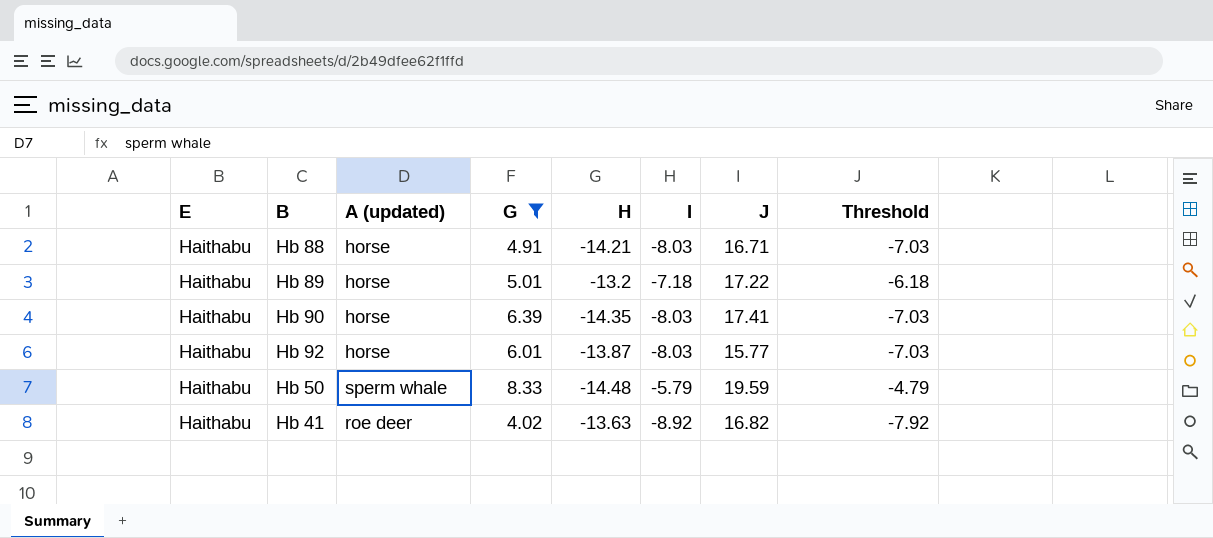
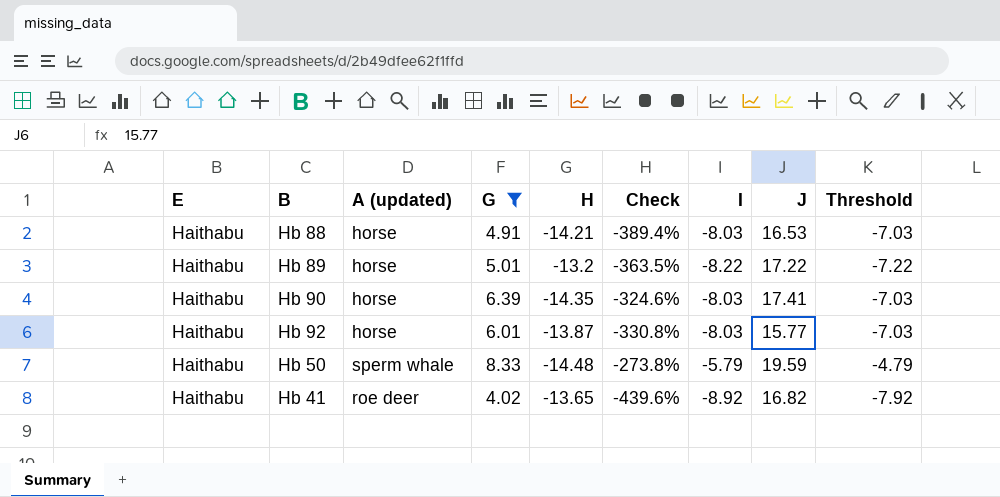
column Check | formula: none -> ([H] - [G]) / [G]
Hb 88 | J: 16.71 -> 16.53
Hb 89 | I: -7.18 -> -8.22
Hb 89 | Threshold: -6.18 -> -7.22
Hb 41 | H: -13.63 -> -13.65

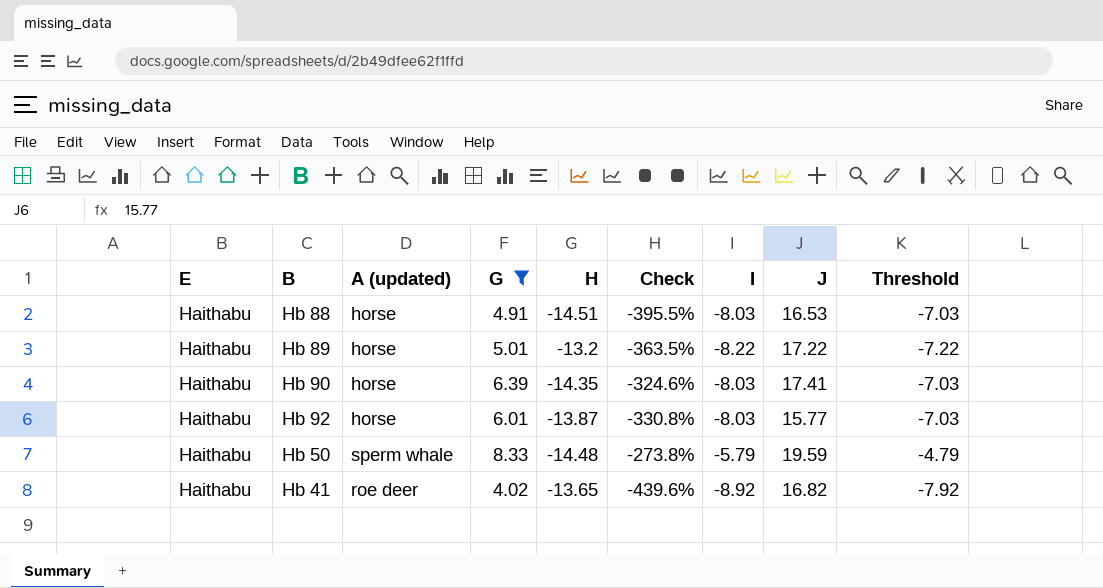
Hb 88 | H: -14.21 -> -14.51
Hb 88 | Check: -389.4% -> -395.5%

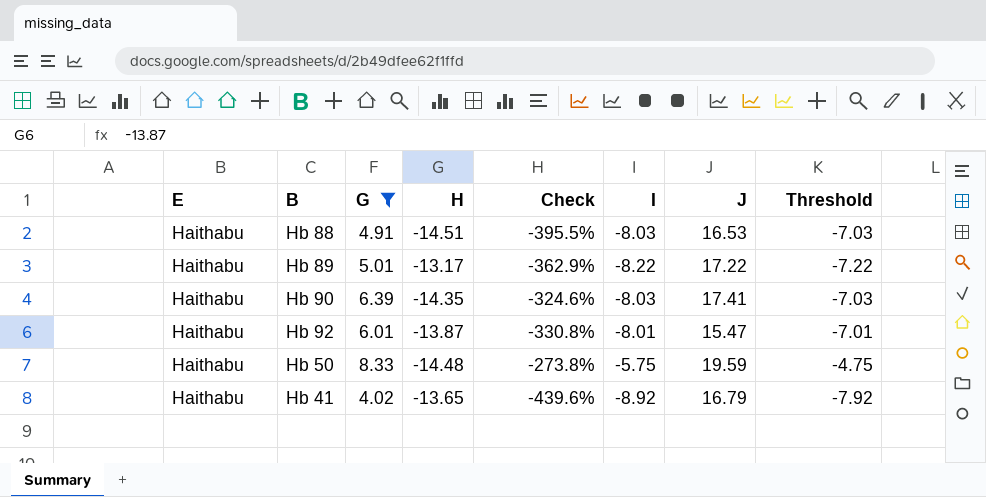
column A (updated) | position: 3 -> none
Hb 89 | H: -13.2 -> -13.17
Hb 89 | Check: -363.5% -> -362.9%
Hb 92 | I: -8.03 -> -8.01
Hb 92 | J: 15.77 -> 15.47
Hb 92 | Threshold: -7.03 -> -7.01
Hb 50 | I: -5.79 -> -5.75
Hb 50 | Threshold: -4.79 -> -4.75
Hb 41 | J: 16.82 -> 16.79

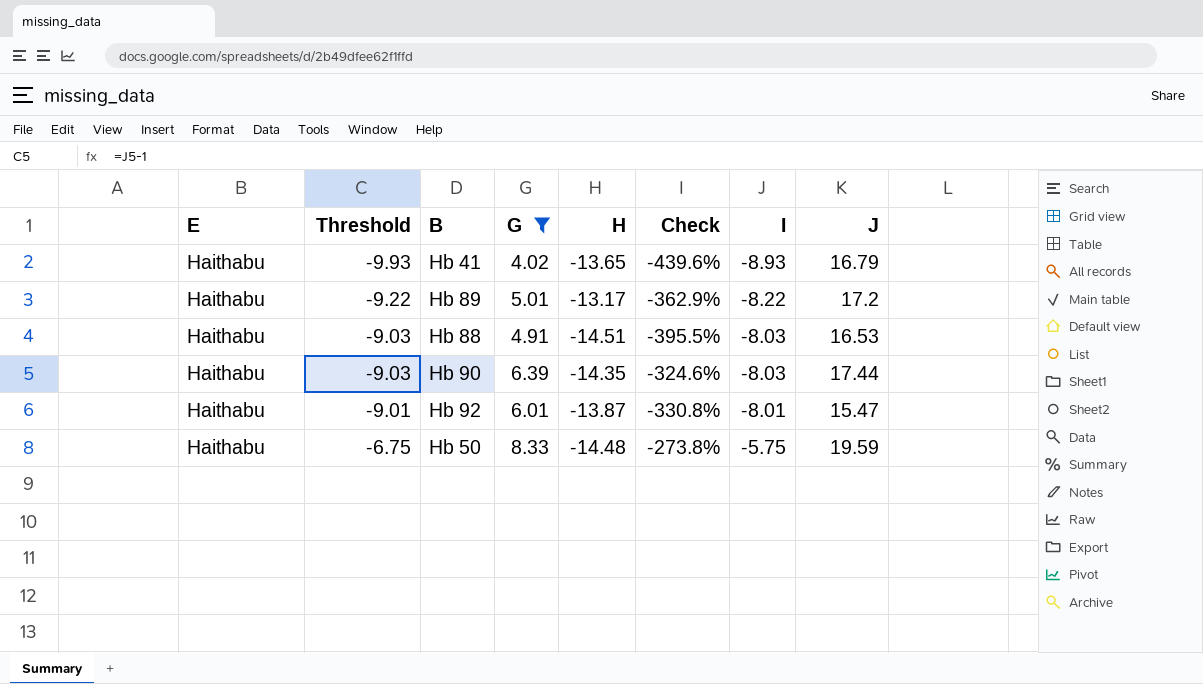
row order: none -> Threshold ascending
column Threshold | formula: [I] + 1 -> [I] - 1
column Threshold | position: 8 -> 2
Hb 41 | I: -8.92 -> -8.93
Hb 89 | J: 17.22 -> 17.2
Hb 90 | J: 17.41 -> 17.44

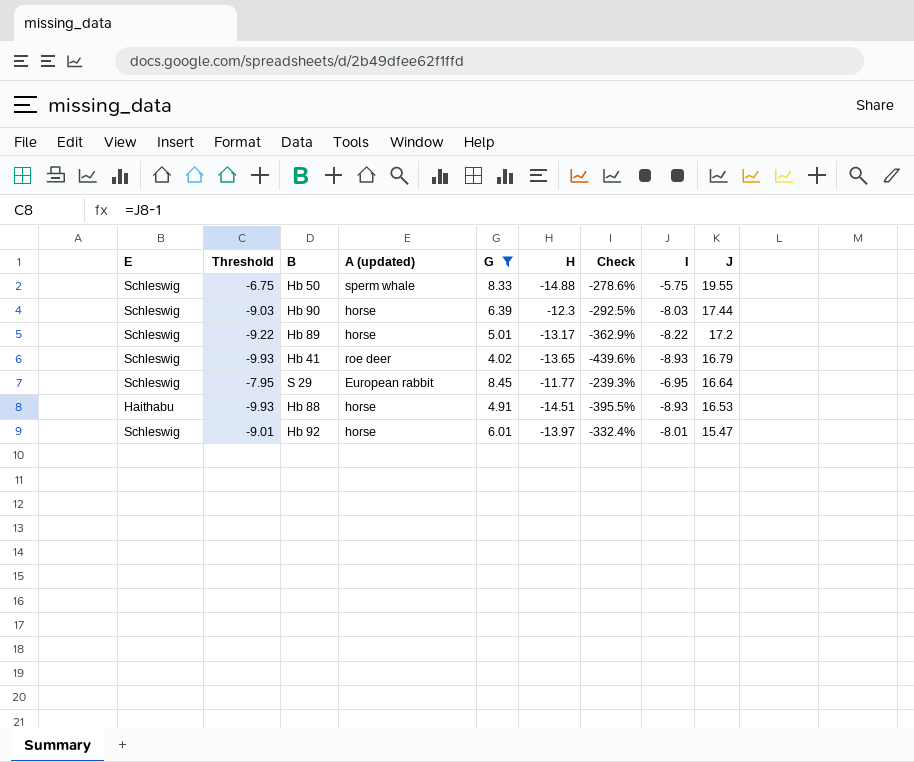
row order: Threshold ascending -> J descending
column A (updated) | position: none -> 4
Hb 50 | E: Haithabu -> Schleswig
Hb 50 | H: -14.48 -> -14.88
Hb 50 | Check: -273.8% -> -278.6%
Hb 50 | J: 19.59 -> 19.55
Hb 90 | E: Haithabu -> Schleswig
Hb 90 | H: -14.35 -> -12.3
Hb 90 | Check: -324.6% -> -292.5%
Hb 89 | E: Haithabu -> Schleswig
Hb 41 | E: Haithabu -> Schleswig
row S 29: none -> Schleswig | -7.95 | European rabbit | 8.45 | -11.77 | -239.3% | -6.95 | 16.64
Hb 88 | Threshold: -9.03 -> -9.93
Hb 88 | I: -8.03 -> -8.93
Hb 92 | E: Haithabu -> Schleswig
Hb 92 | H: -13.87 -> -13.97
Hb 92 | Check: -330.8% -> -332.4%

